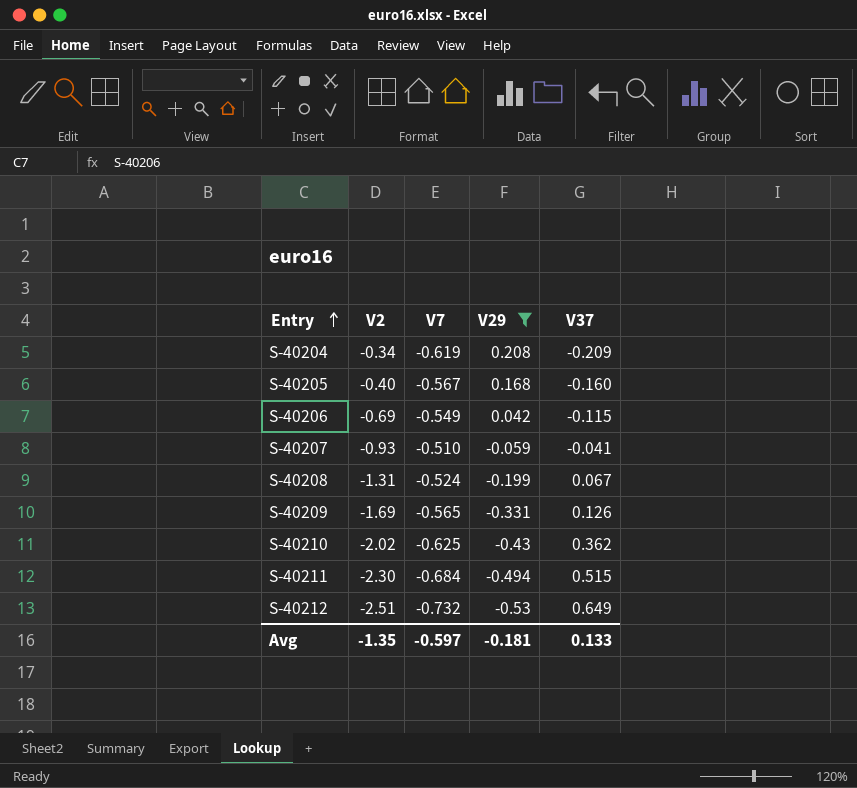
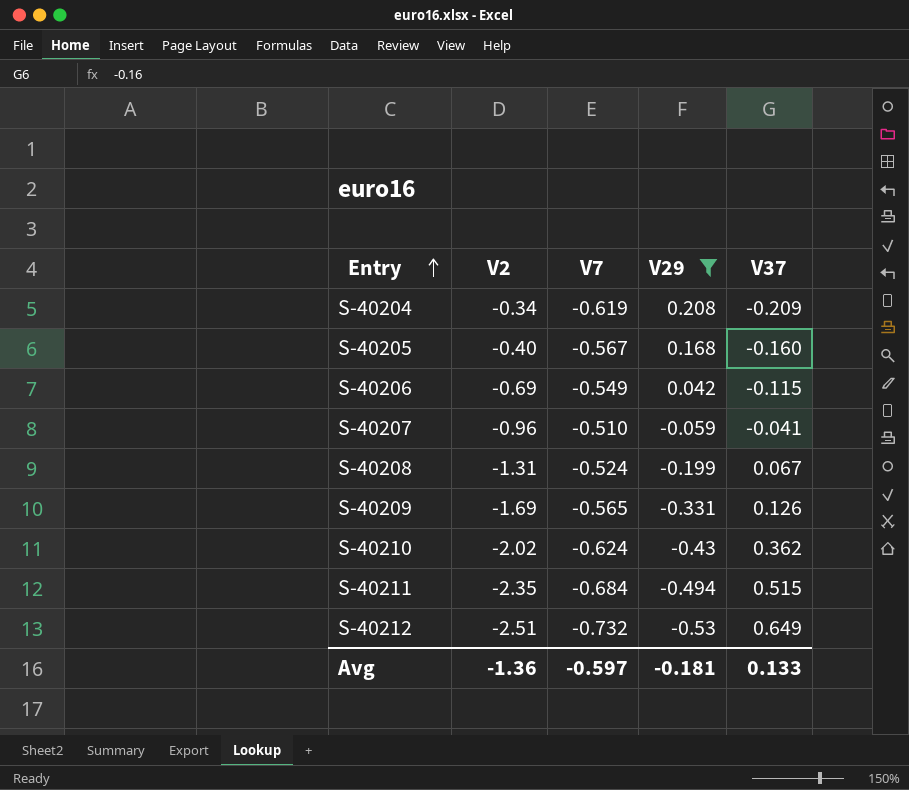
S-40207 | V2: -0.93 -> -0.96
S-40210 | V7: -0.625 -> -0.624
S-40211 | V2: -2.30 -> -2.35
Avg | V2: -1.35 -> -1.36

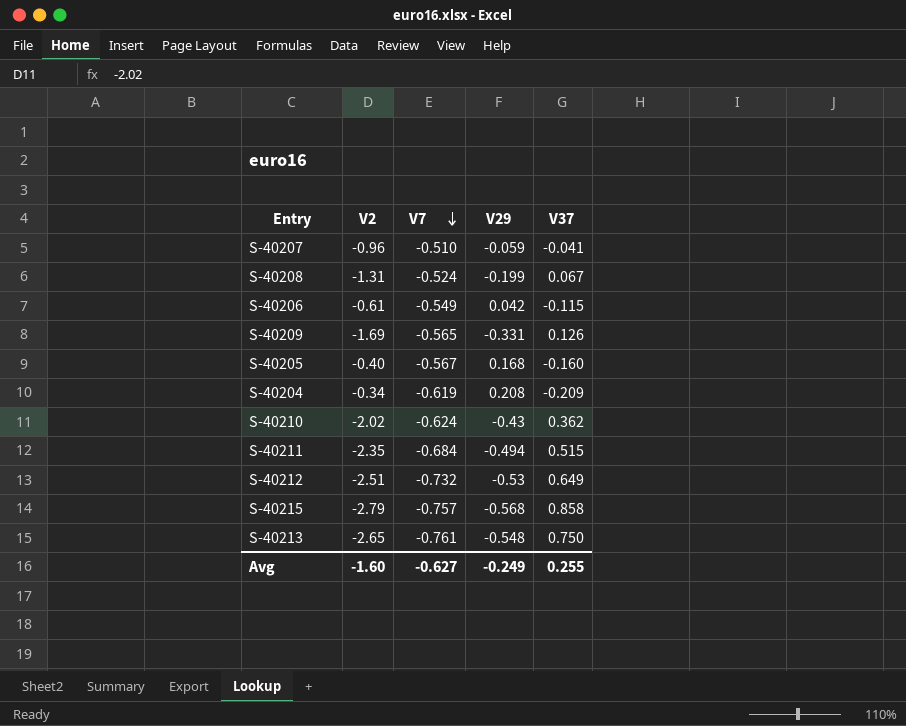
filter: V29 >= -0.53 -> none
row order: Entry ascending -> V7 descending
S-40206 | V2: -0.69 -> -0.61
Avg | V2: -1.36 -> -1.60
Avg | V7: -0.597 -> -0.627
Avg | V29: -0.181 -> -0.249
Avg | V37: 0.133 -> 0.255

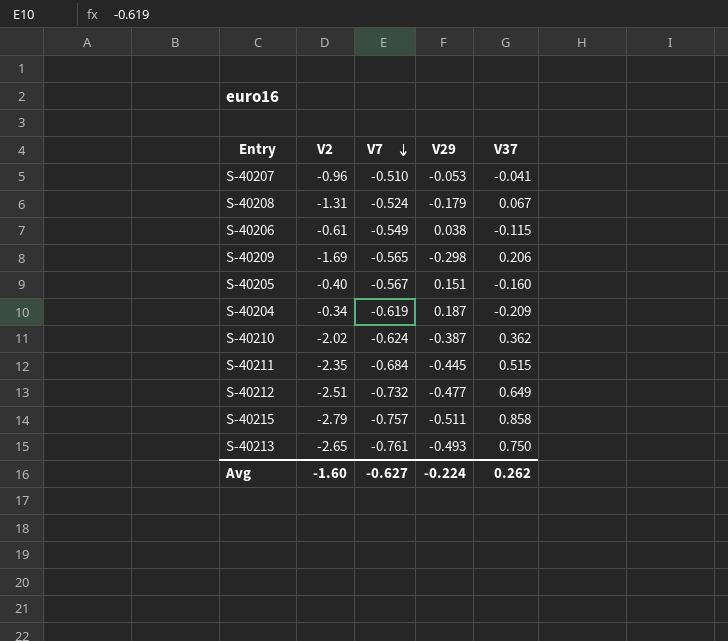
S-40207 | V29: -0.059 -> -0.053
S-40208 | V29: -0.199 -> -0.179
S-40206 | V29: 0.042 -> 0.038
S-40209 | V29: -0.331 -> -0.298
S-40209 | V37: 0.126 -> 0.206
S-40205 | V29: 0.168 -> 0.151
S-40204 | V29: 0.208 -> 0.187
S-40210 | V29: -0.43 -> -0.387
S-40211 | V29: -0.494 -> -0.445
S-40212 | V29: -0.53 -> -0.477
S-40215 | V29: -0.568 -> -0.511
S-40213 | V29: -0.548 -> -0.493
Avg | V29: -0.249 -> -0.224
Avg | V37: 0.255 -> 0.262

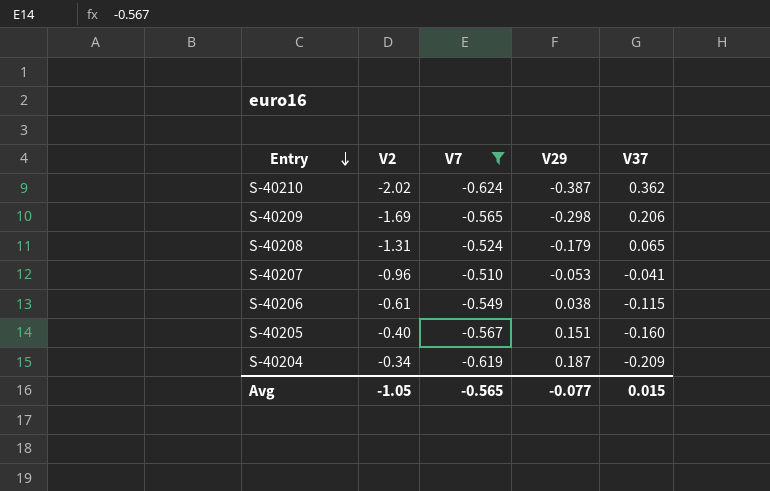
filter: none -> V7 >= -0.624
row order: V7 descending -> Entry descending
S-40208 | V37: 0.067 -> 0.065
Avg | V2: -1.60 -> -1.05
Avg | V7: -0.627 -> -0.565
Avg | V29: -0.224 -> -0.077
Avg | V37: 0.262 -> 0.015

